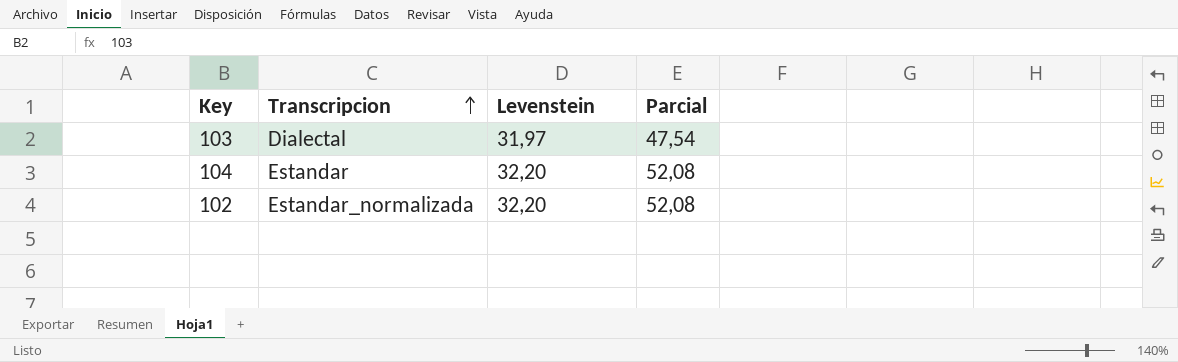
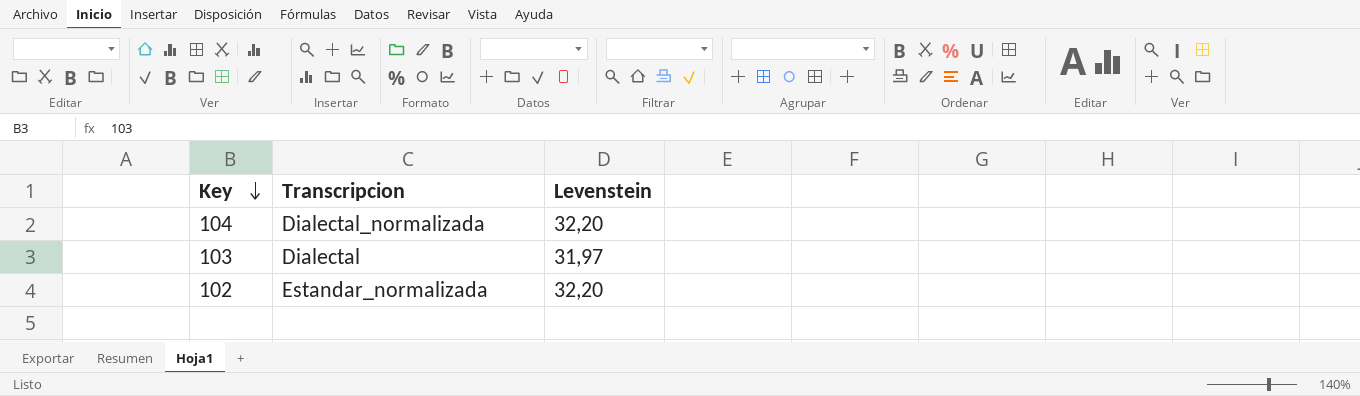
row order: Transcripcion ascending -> Key descending
column Parcial | position: 4 -> none
104 | Transcripcion: Estandar -> Dialectal_normalizada

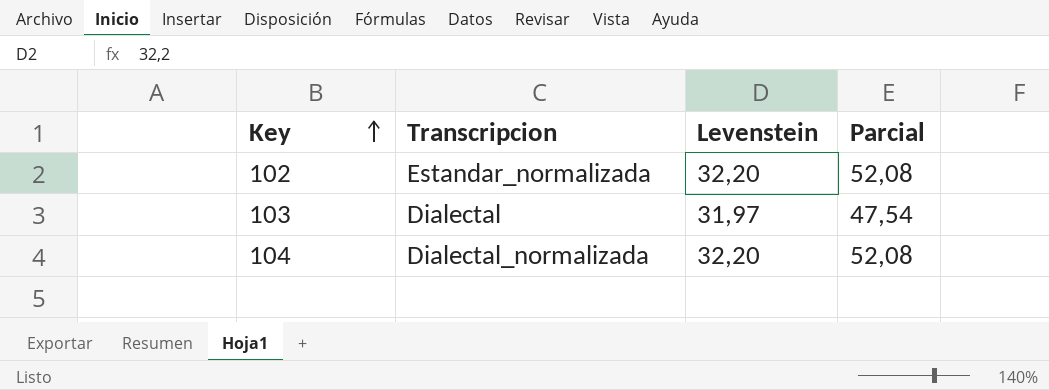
row order: Key descending -> Key ascending
column Parcial | position: none -> 4

